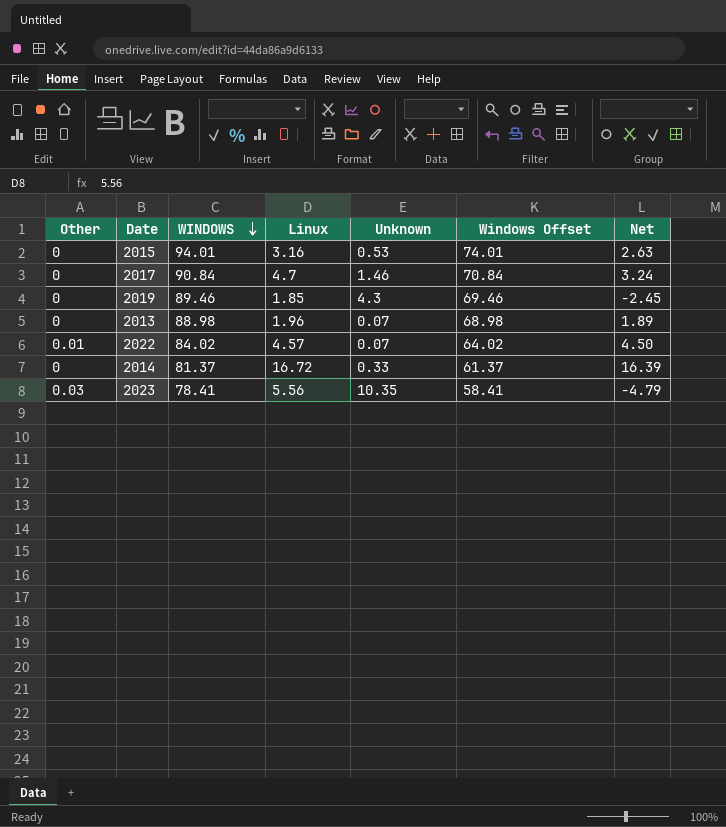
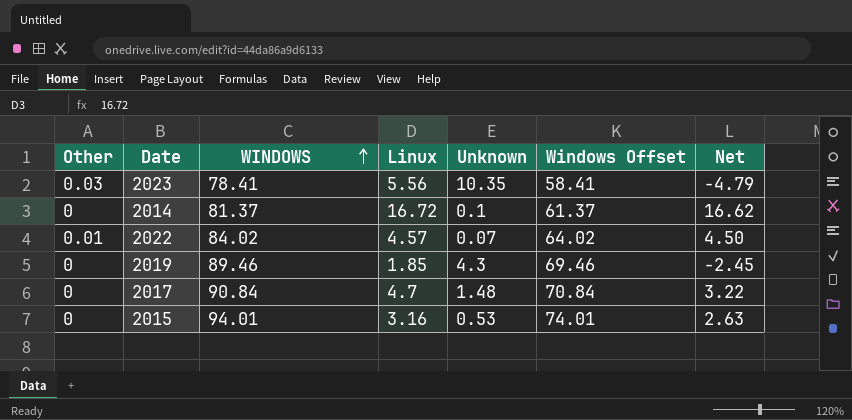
row order: WINDOWS descending -> WINDOWS ascending
row 2013: 0 | 88.98 | 1.96 | 0.07 | 68.98 | 1.89 -> none
2014 | Unknown: 0.33 -> 0.1
2014 | Net: 16.39 -> 16.62
2017 | Unknown: 1.46 -> 1.48
2017 | Net: 3.24 -> 3.22

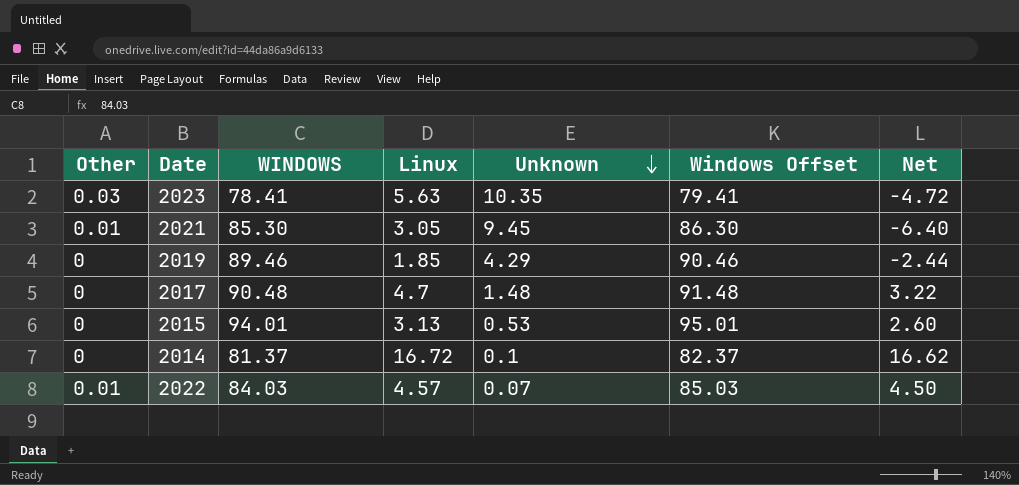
row order: WINDOWS ascending -> Unknown descending
column Windows Offset | formula: [WINDOWS] - 20 -> [WINDOWS] + 1
2023 | Linux: 5.56 -> 5.63
2023 | Net: -4.79 -> -4.72
row 2021: none -> 0.01 | 85.30 | 3.05 | 9.45 | 86.30 | -6.40
2019 | Unknown: 4.3 -> 4.29
2019 | Net: -2.45 -> -2.44
2017 | WINDOWS: 90.84 -> 90.48
2015 | Linux: 3.16 -> 3.13
2015 | Net: 2.63 -> 2.60
2022 | WINDOWS: 84.02 -> 84.03

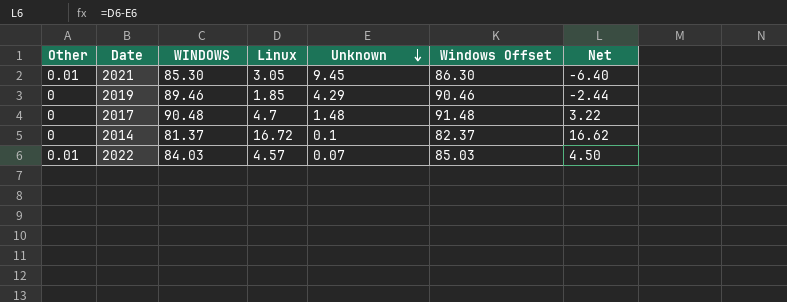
row 2023: 0.03 | 78.41 | 5.63 | 10.35 | 79.41 | -4.72 -> none
row 2015: 0 | 94.01 | 3.13 | 0.53 | 95.01 | 2.60 -> none

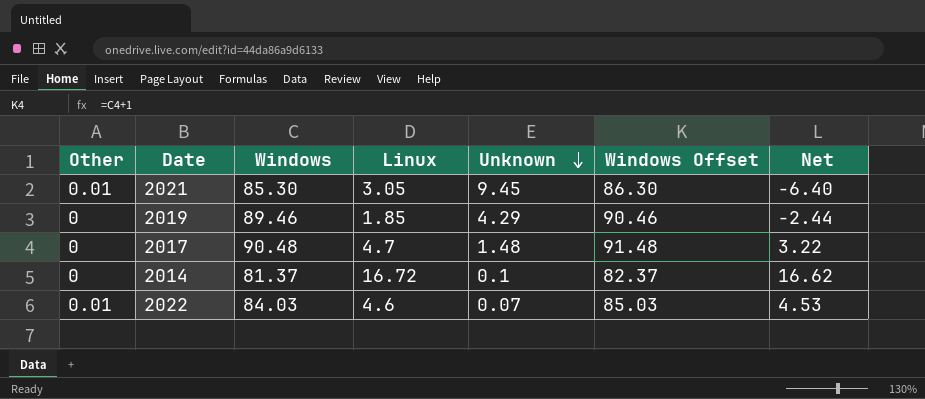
column name: WINDOWS -> Windows
2022 | Linux: 4.57 -> 4.6
2022 | Net: 4.50 -> 4.53

